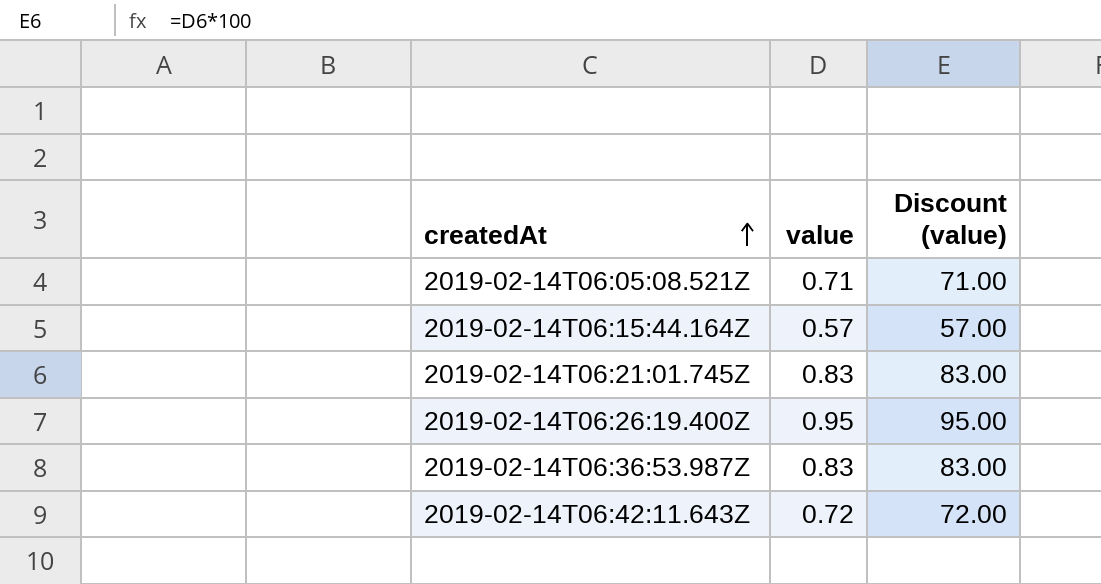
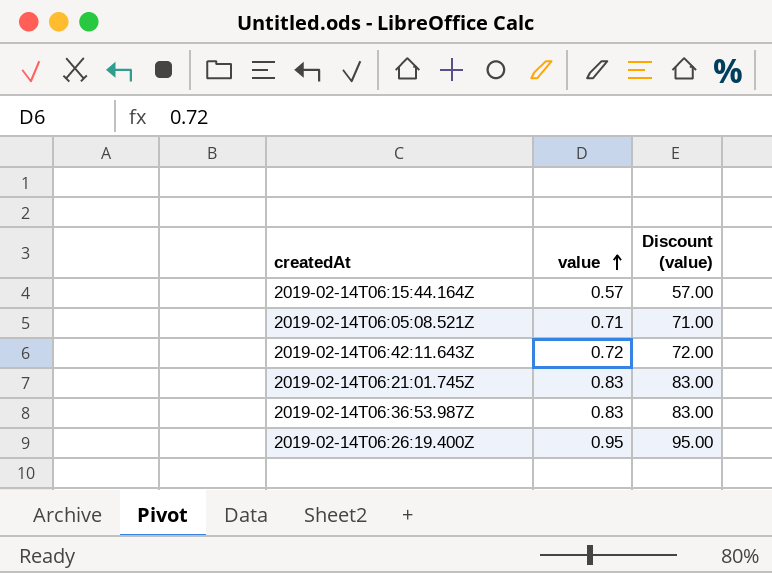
row order: createdAt ascending -> value ascending

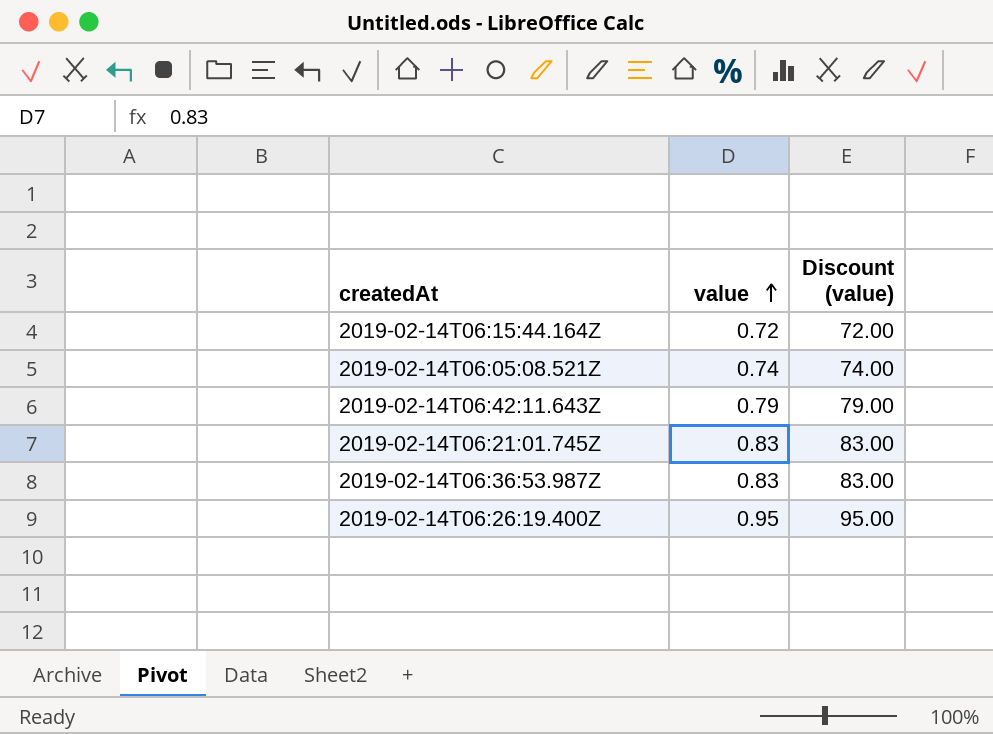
2019-02-14T06:15:44.164Z | value: 0.57 -> 0.72
2019-02-14T06:15:44.164Z | Discount (value): 57.00 -> 72.00
2019-02-14T06:05:08.521Z | value: 0.71 -> 0.74
2019-02-14T06:05:08.521Z | Discount (value): 71.00 -> 74.00
2019-02-14T06:42:11.643Z | value: 0.72 -> 0.79
2019-02-14T06:42:11.643Z | Discount (value): 72.00 -> 79.00

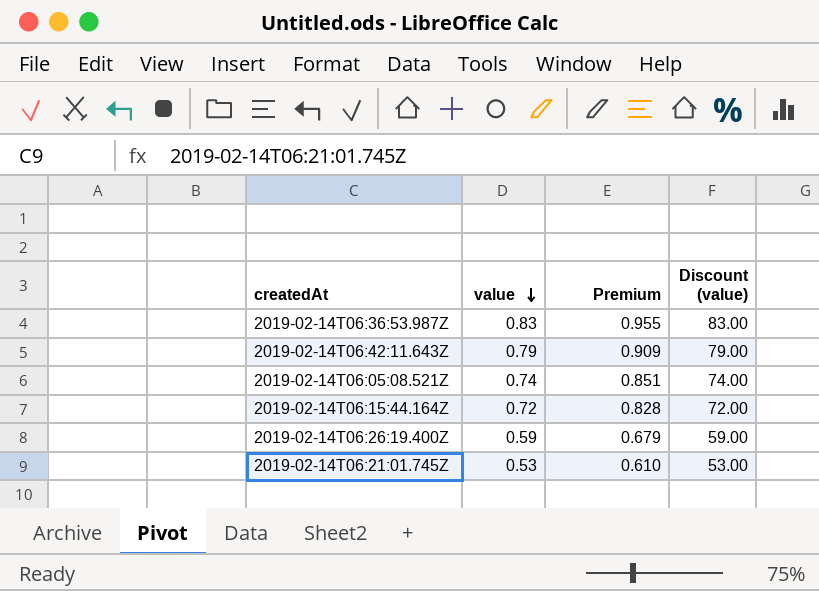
row order: value ascending -> value descending
column Premium | formula: none -> [value] * 1.15
2019-02-14T06:26:19.400Z | value: 0.95 -> 0.59
2019-02-14T06:26:19.400Z | Discount (value): 95.00 -> 59.00
2019-02-14T06:21:01.745Z | value: 0.83 -> 0.53
2019-02-14T06:21:01.745Z | Discount (value): 83.00 -> 53.00

